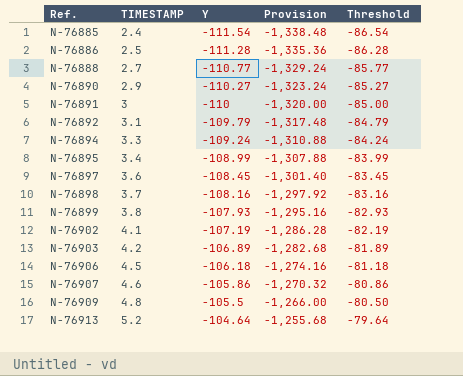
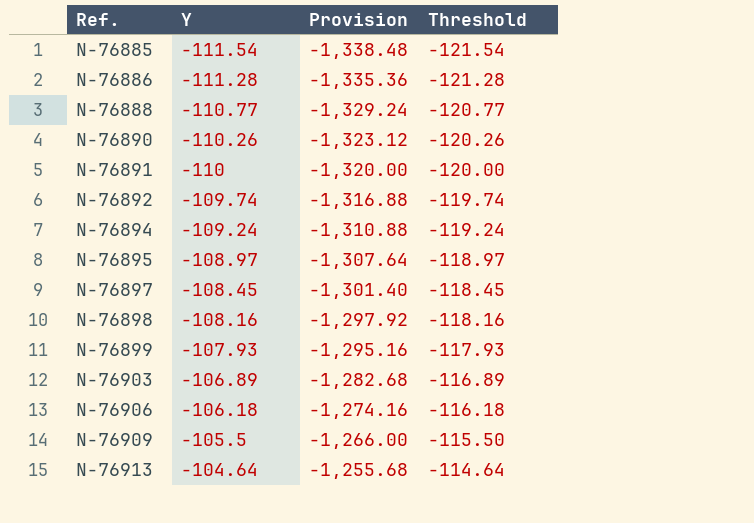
column TIMESTAMP | position: 2 -> none
column Threshold | formula: [Y] + 25 -> [Y] - 10
row N-76902: 4.1 | -107.19 | -1,286.28 | -82.19 -> none
row N-76907: 4.6 | -105.86 | -1,270.32 | -80.86 -> none
N-76890 | Y: -110.27 -> -110.26
N-76890 | Provision: -1,323.24 -> -1,323.12
N-76892 | Y: -109.79 -> -109.74
N-76892 | Provision: -1,317.48 -> -1,316.88
N-76895 | Y: -108.99 -> -108.97
N-76895 | Provision: -1,307.88 -> -1,307.64

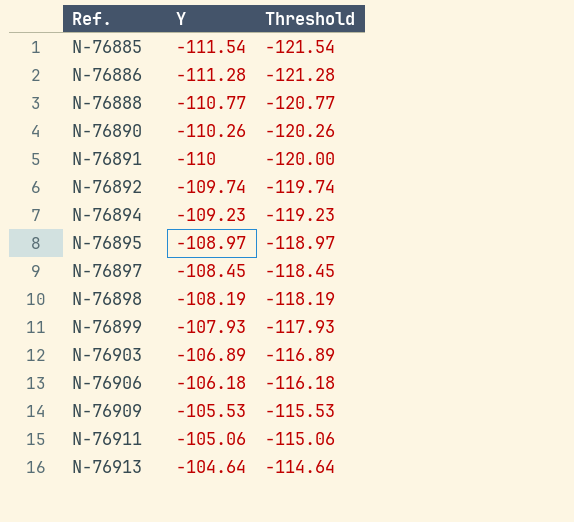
column Provision | formula: [Y] * 12 -> none
N-76894 | Y: -109.24 -> -109.23
N-76894 | Threshold: -119.24 -> -119.23
N-76898 | Y: -108.16 -> -108.19
N-76898 | Threshold: -118.16 -> -118.19
N-76909 | Y: -105.5 -> -105.53
N-76909 | Threshold: -115.50 -> -115.53
row N-76911: none -> -105.06 | -115.06

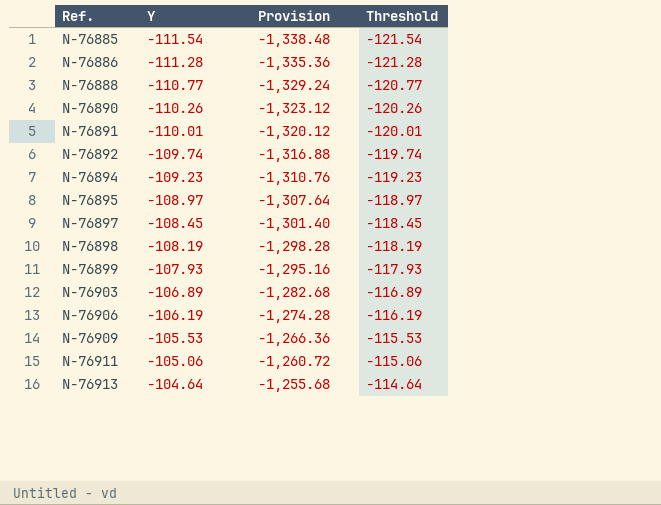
column Provision | formula: none -> [Y] * 12
N-76891 | Y: -110 -> -110.01
N-76891 | Threshold: -120.00 -> -120.01
N-76906 | Y: -106.18 -> -106.19
N-76906 | Threshold: -116.18 -> -116.19

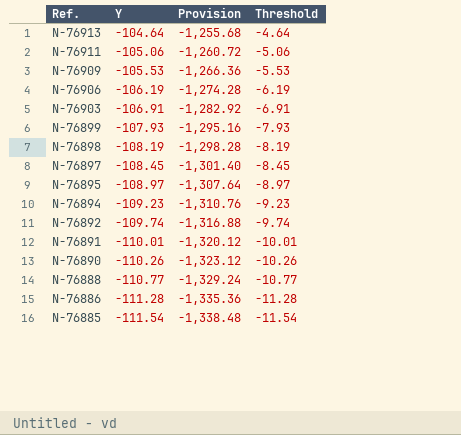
row order: Ref. ascending -> Ref. descending
column Threshold | formula: [Y] - 10 -> [Y] + 100
N-76903 | Y: -106.89 -> -106.91
N-76903 | Provision: -1,282.68 -> -1,282.92

